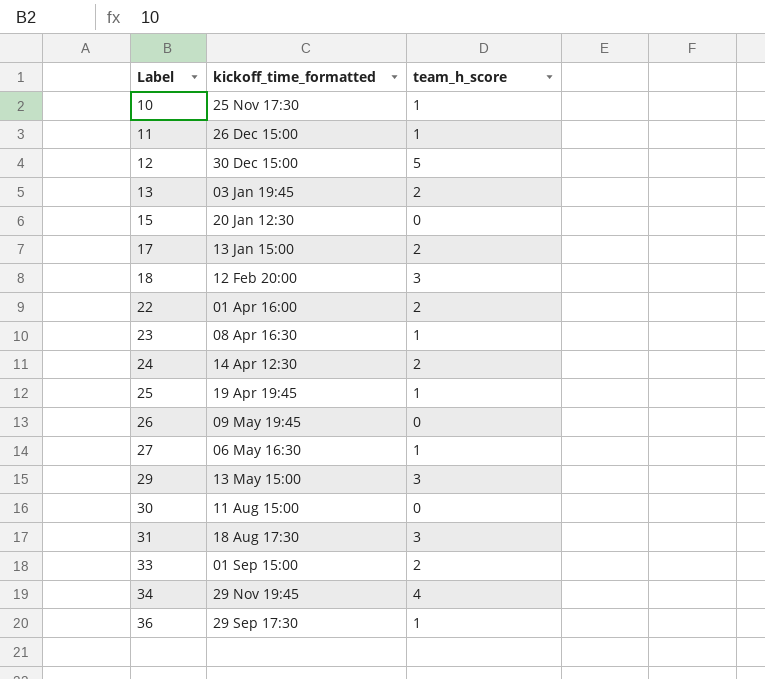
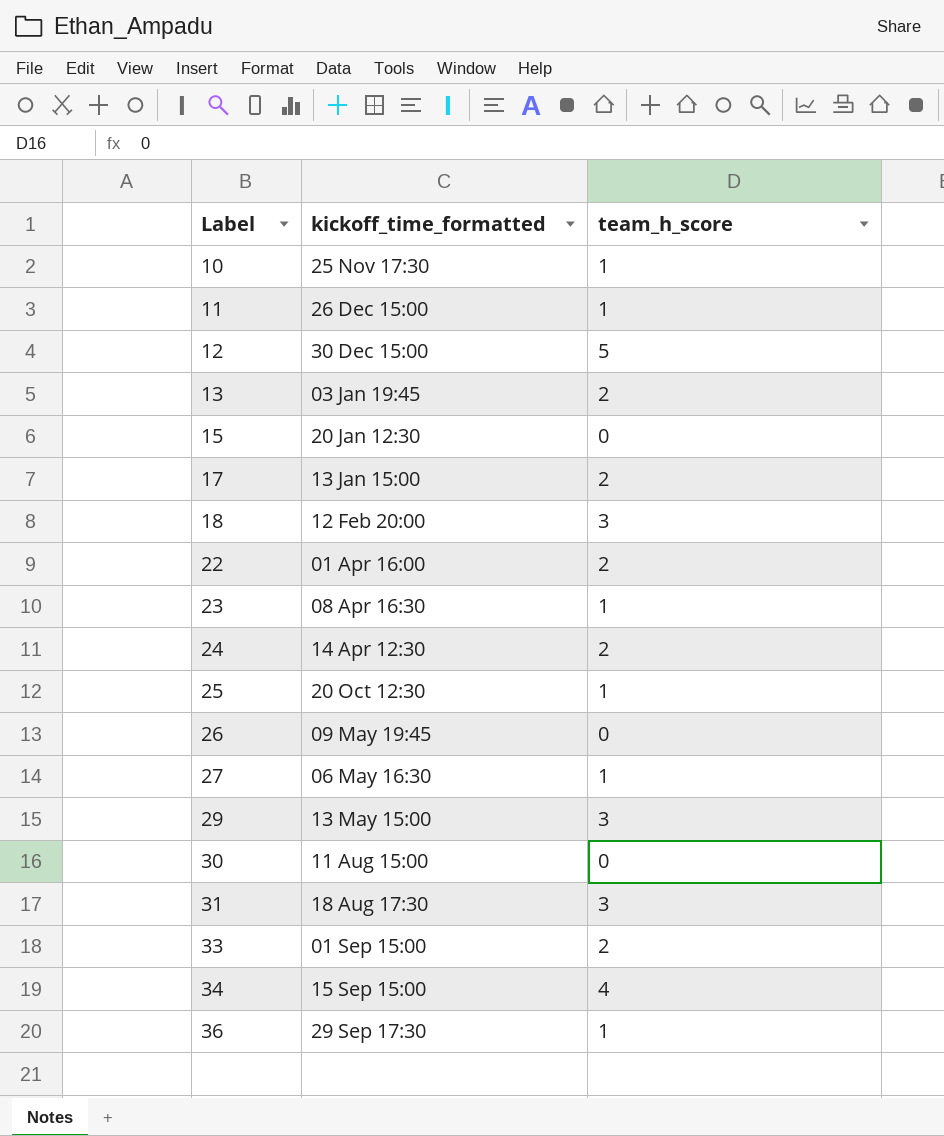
25 | kickoff_time_formatted: 19 Apr 19:45 -> 20 Oct 12:30
34 | kickoff_time_formatted: 29 Nov 19:45 -> 15 Sep 15:00

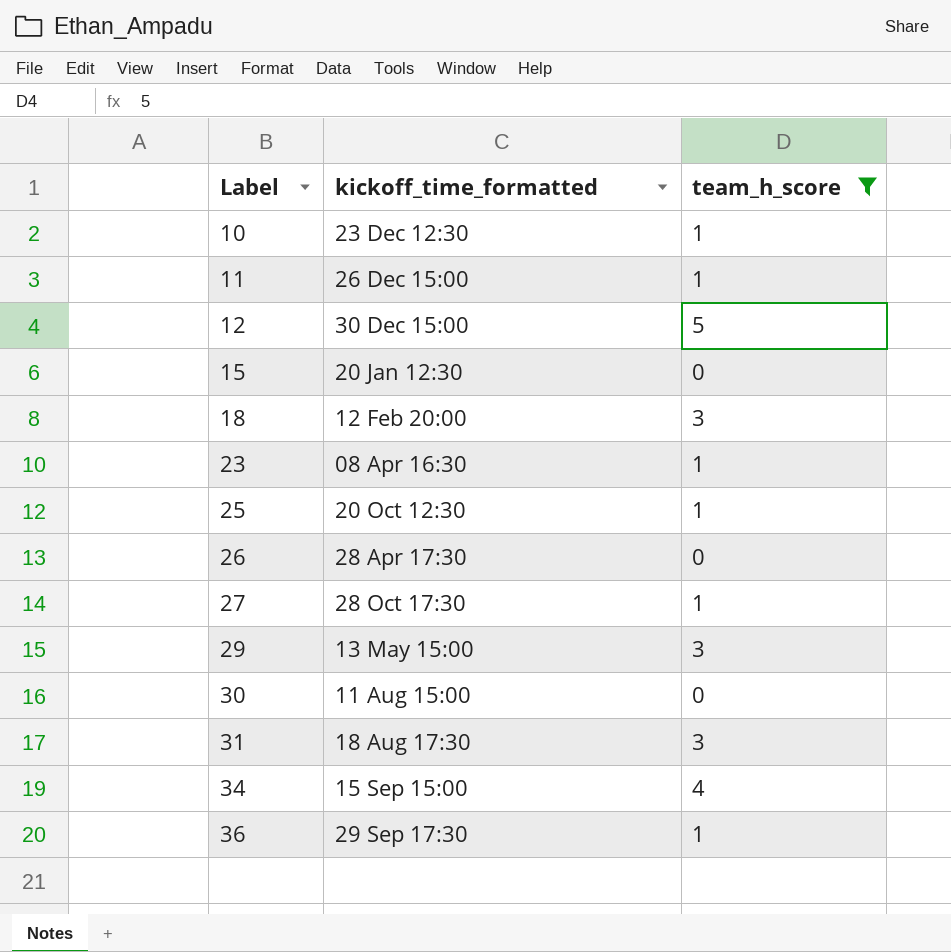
filter: none -> team_h_score != 2
10 | kickoff_time_formatted: 25 Nov 17:30 -> 23 Dec 12:30
26 | kickoff_time_formatted: 09 May 19:45 -> 28 Apr 17:30
27 | kickoff_time_formatted: 06 May 16:30 -> 28 Oct 17:30

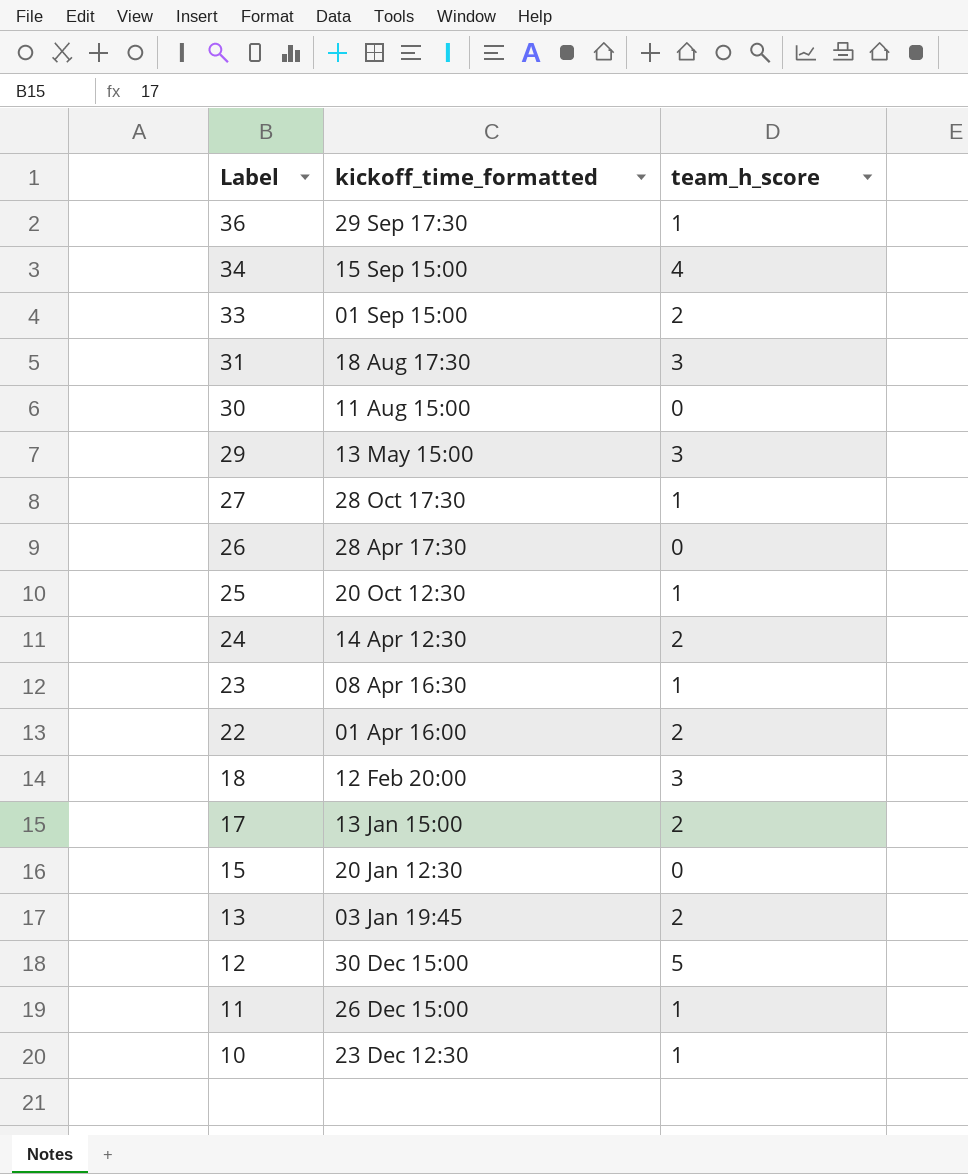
filter: team_h_score != 2 -> none
row order: Label ascending -> Label descending

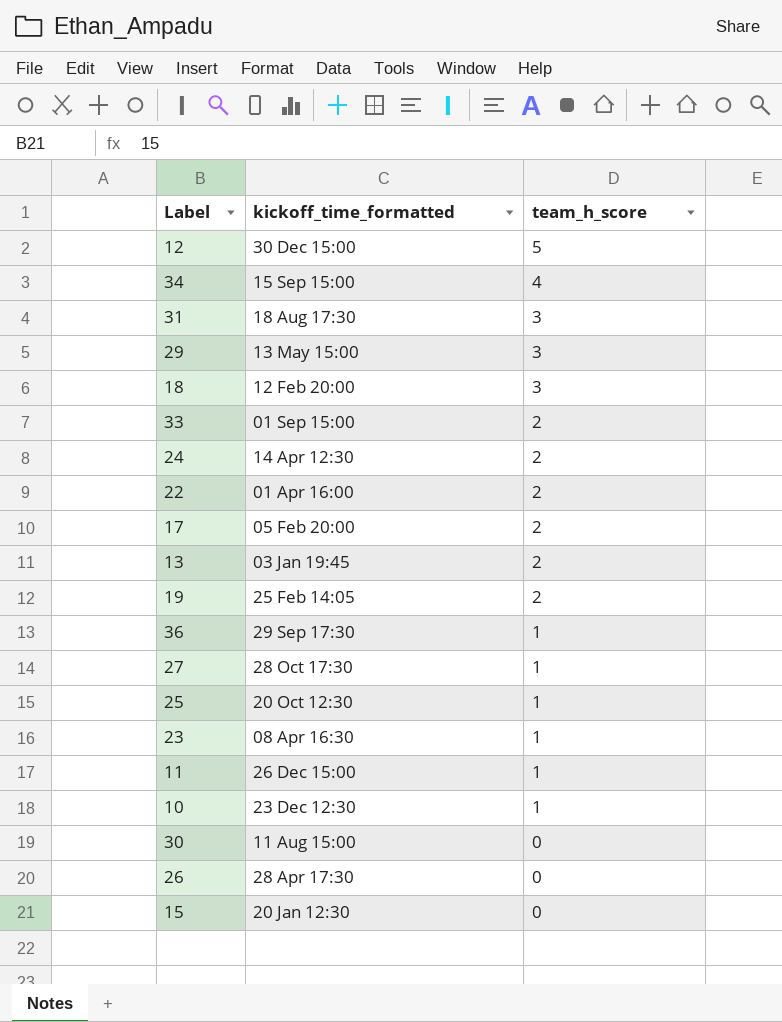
row order: Label descending -> team_h_score descending
17 | kickoff_time_formatted: 13 Jan 15:00 -> 05 Feb 20:00
row 19: none -> 25 Feb 14:05 | 2

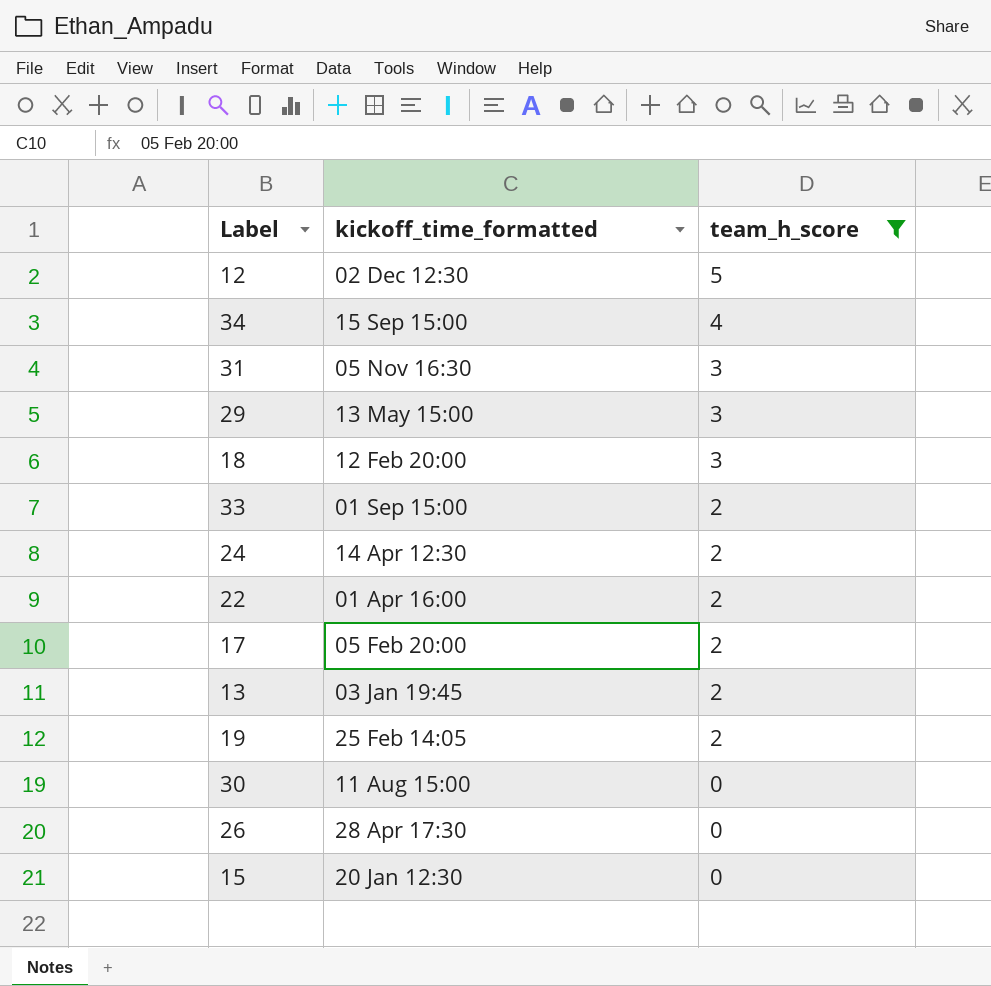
filter: none -> team_h_score != 1
12 | kickoff_time_formatted: 30 Dec 15:00 -> 02 Dec 12:30
31 | kickoff_time_formatted: 18 Aug 17:30 -> 05 Nov 16:30

